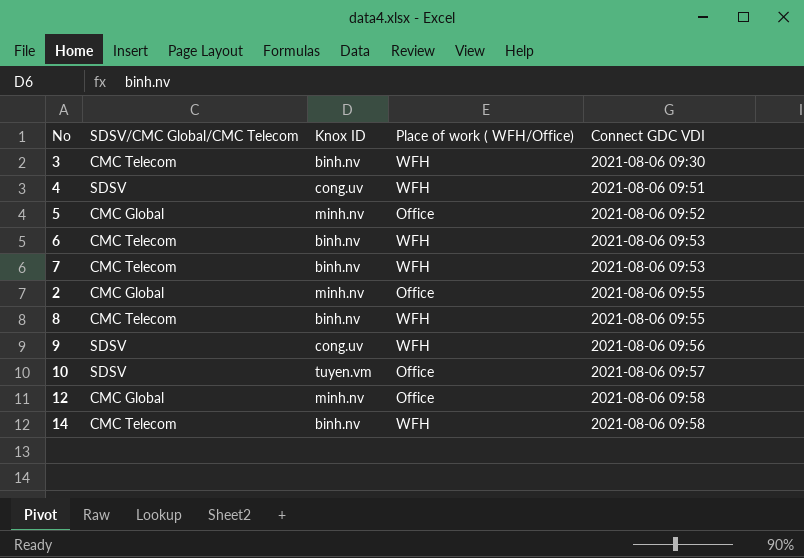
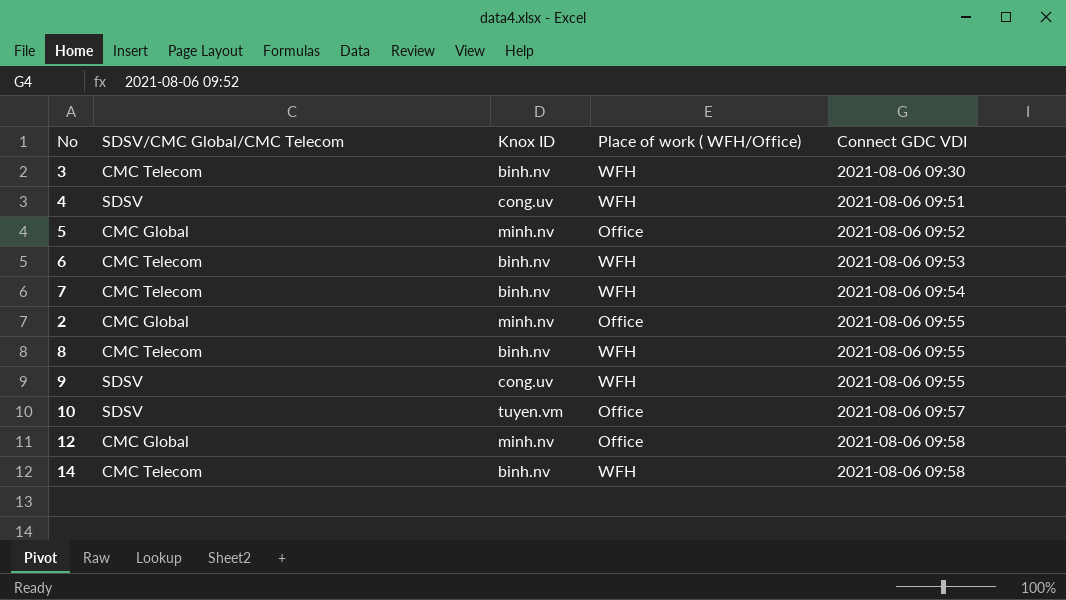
7 | Connect GDC VDI: 2021-08-06 09:53 -> 2021-08-06 09:54
9 | Connect GDC VDI: 2021-08-06 09:56 -> 2021-08-06 09:55

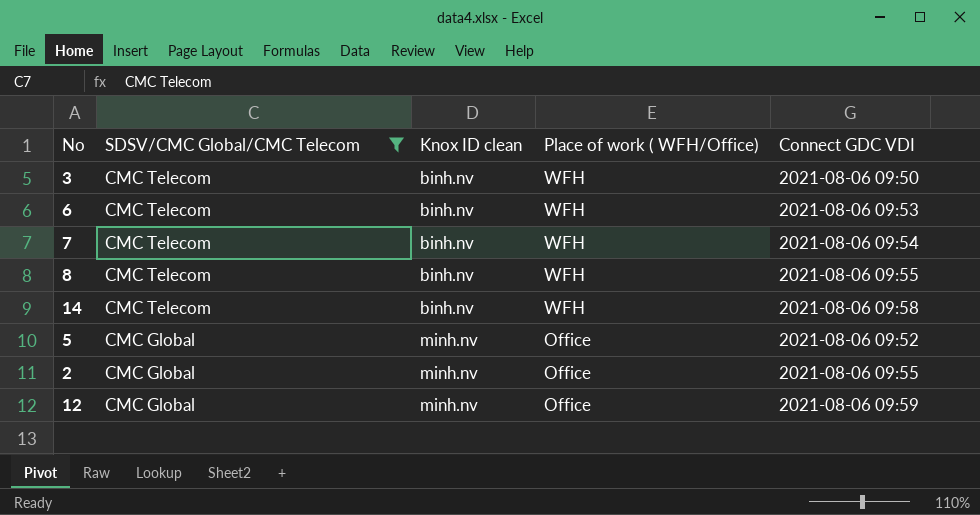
filter: none -> SDSV/CMC Global/CMC Telecom != SDSV
row order: Connect GDC VDI ascending -> SDSV/CMC Global/CMC Telecom descending
column name: Knox ID -> Knox ID clean
3 | Connect GDC VDI: 2021-08-06 09:30 -> 2021-08-06 09:50
12 | Connect GDC VDI: 2021-08-06 09:58 -> 2021-08-06 09:59

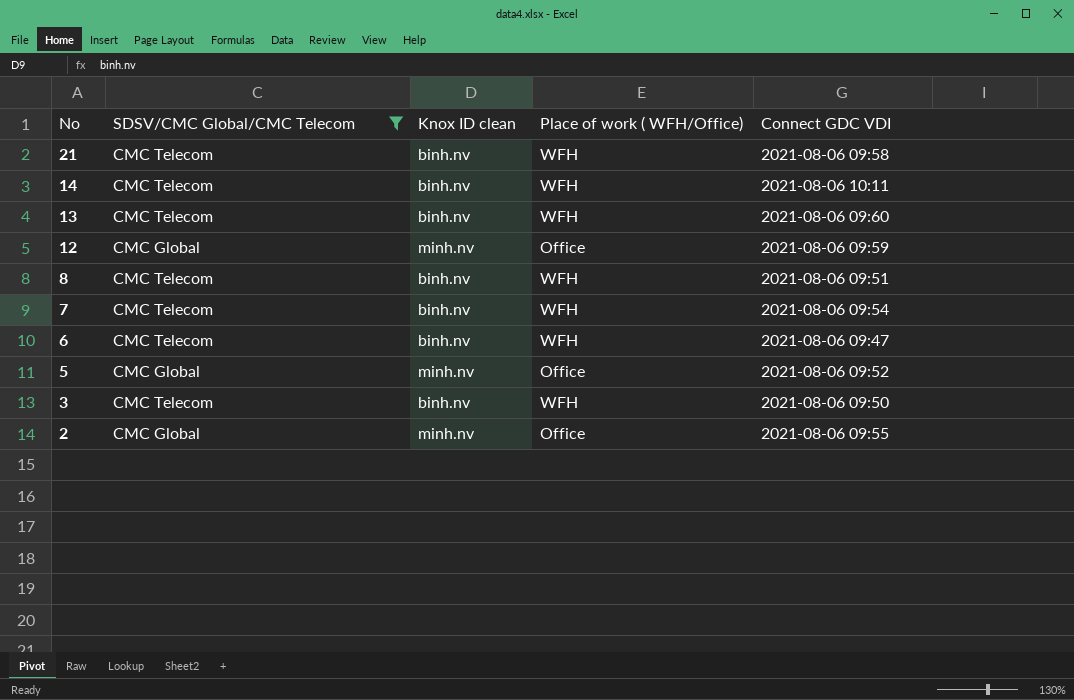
row order: SDSV/CMC Global/CMC Telecom descending -> No descending
row 21: none -> CMC Telecom | binh.nv | WFH | 2021-08-06 09:58
14 | Connect GDC VDI: 2021-08-06 09:58 -> 2021-08-06 10:11
row 13: none -> CMC Telecom | binh.nv | WFH | 2021-08-06 09:60
8 | Connect GDC VDI: 2021-08-06 09:55 -> 2021-08-06 09:51
6 | Connect GDC VDI: 2021-08-06 09:53 -> 2021-08-06 09:47

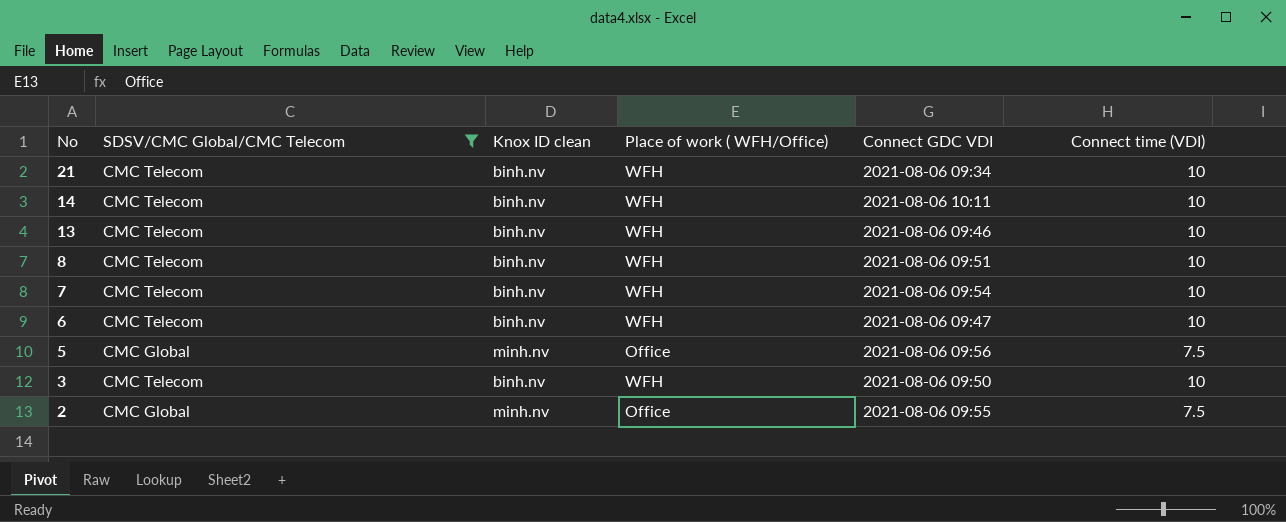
column Connect time (VDI) | position: none -> 6
row 12: CMC Global | minh.nv | Office | 2021-08-06 09:59 -> none
21 | Connect GDC VDI: 2021-08-06 09:58 -> 2021-08-06 09:34
13 | Connect GDC VDI: 2021-08-06 09:60 -> 2021-08-06 09:46
5 | Connect GDC VDI: 2021-08-06 09:52 -> 2021-08-06 09:56

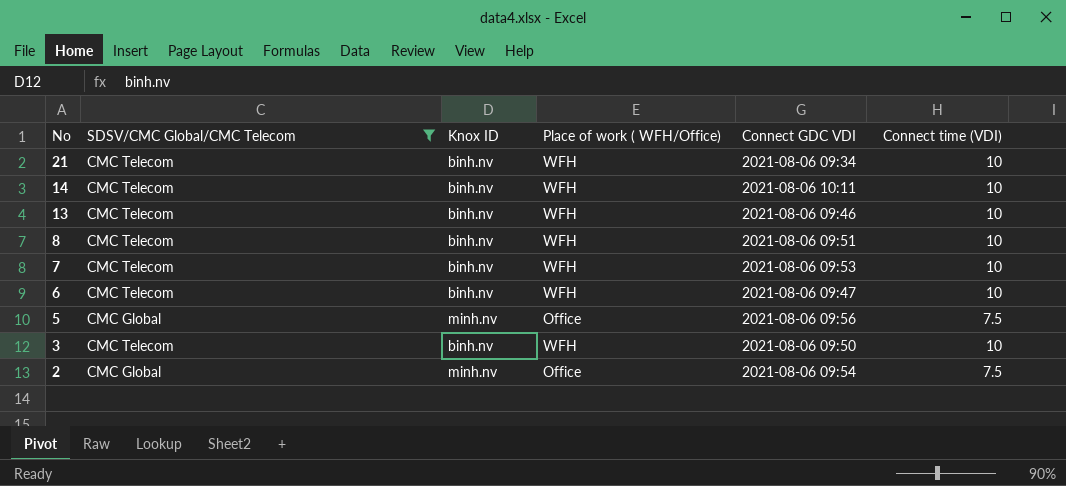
column name: Knox ID clean -> Knox ID
7 | Connect GDC VDI: 2021-08-06 09:54 -> 2021-08-06 09:53
2 | Connect GDC VDI: 2021-08-06 09:55 -> 2021-08-06 09:54

